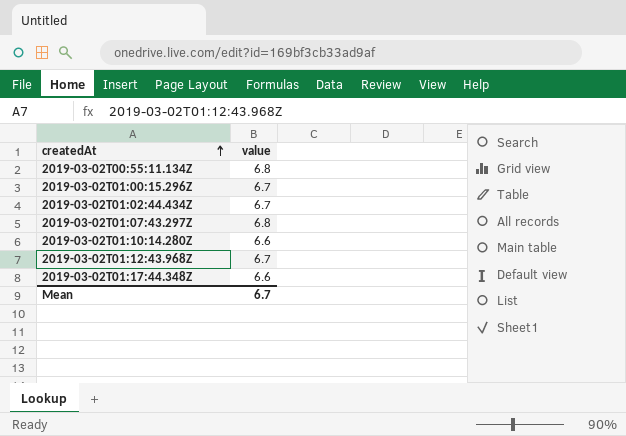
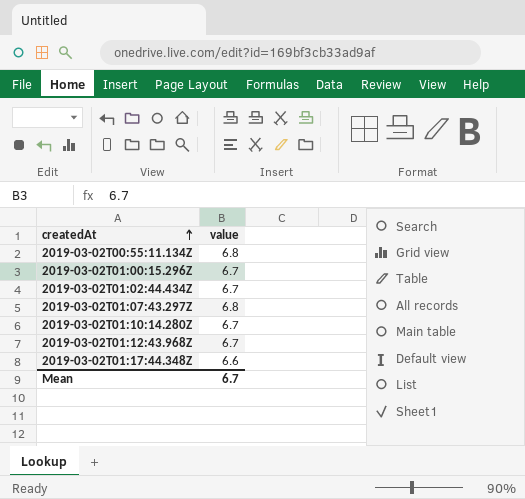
2019-03-02T01:10:14.280Z | value: 6.6 -> 6.7

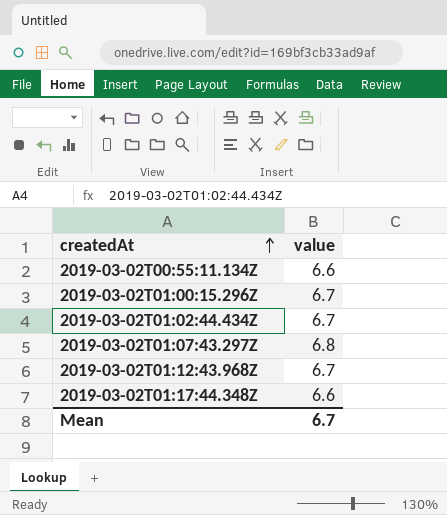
row 2019-03-02T01:10:14.280Z: 6.7 -> none
2019-03-02T00:55:11.134Z | value: 6.8 -> 6.6

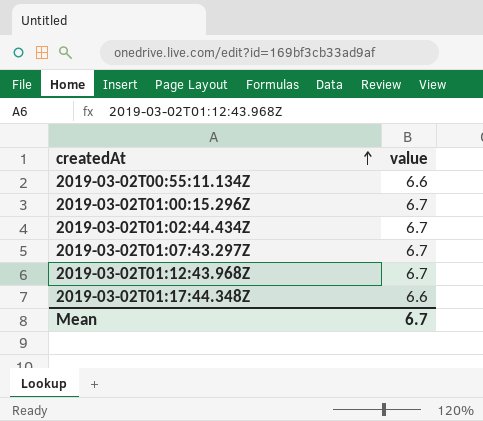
2019-03-02T01:07:43.297Z | value: 6.8 -> 6.7

